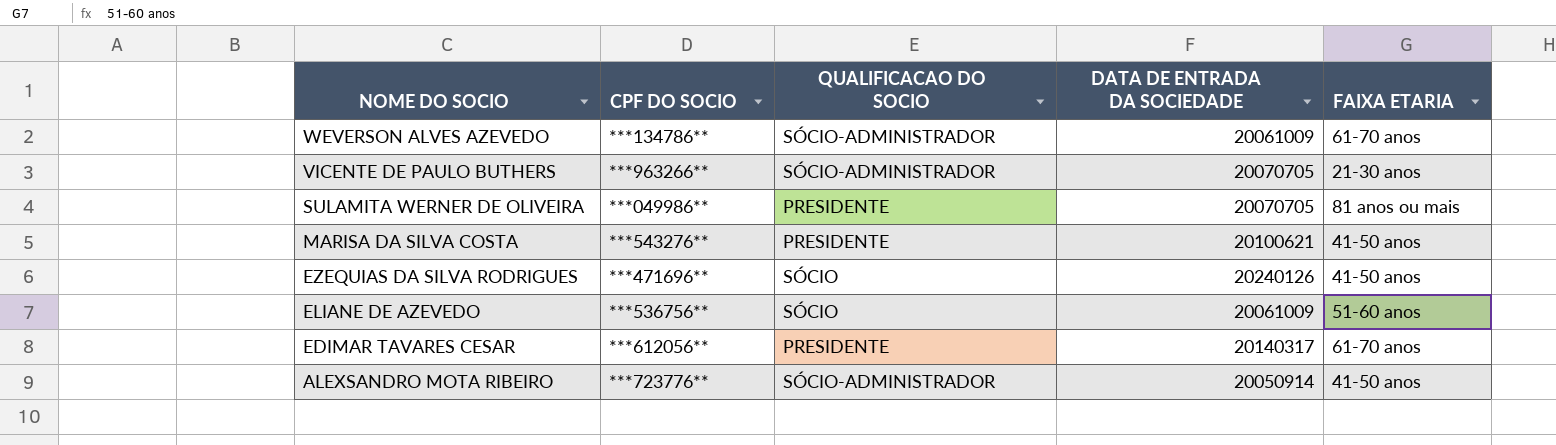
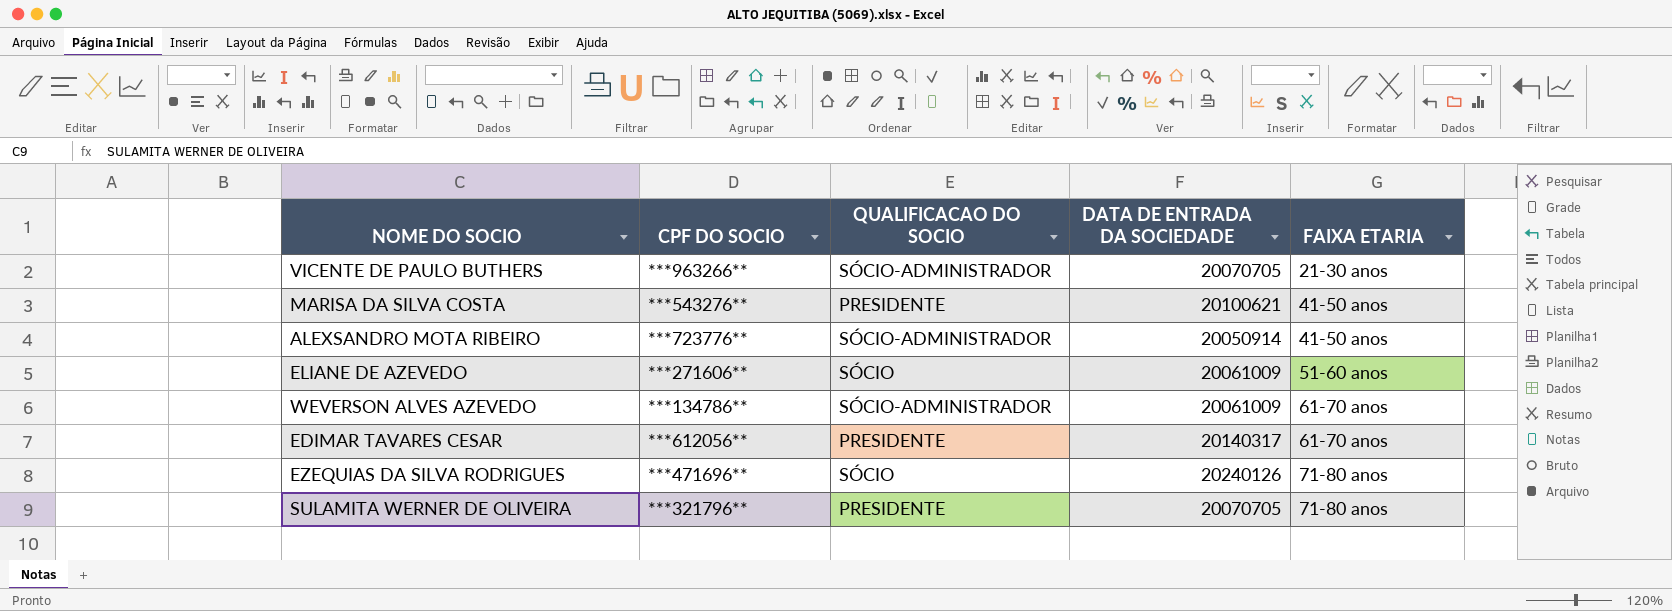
row order: NOME DO SOCIO descending -> FAIXA ETARIA ascending
ELIANE DE AZEVEDO | CPF DO SOCIO: ***536756** -> ***271606**
EZEQUIAS DA SILVA RODRIGUES | FAIXA ETARIA: 41-50 anos -> 71-80 anos
SULAMITA WERNER DE OLIVEIRA | CPF DO SOCIO: ***049986** -> ***321796**
SULAMITA WERNER DE OLIVEIRA | FAIXA ETARIA: 81 anos ou mais -> 71-80 anos

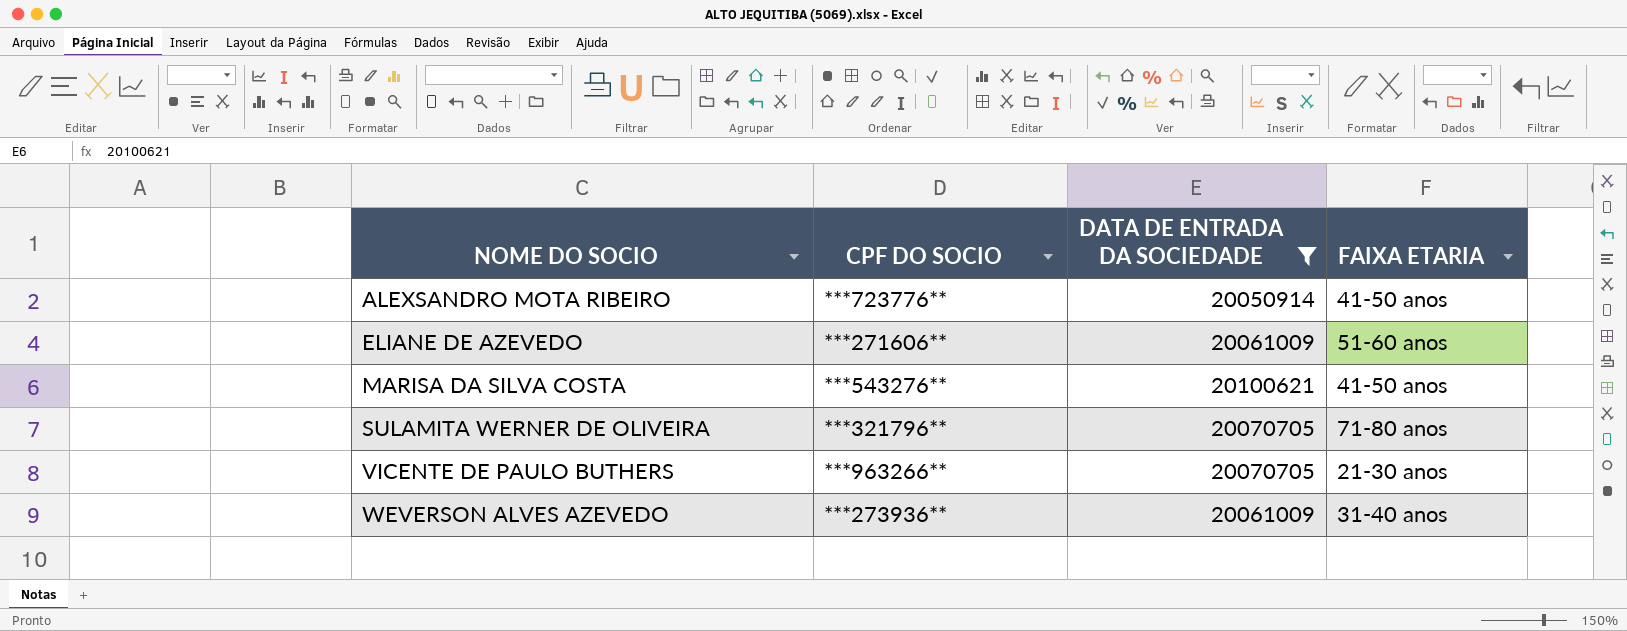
filter: none -> DATA DE ENTRADA DA SOCIEDADE <= 20100621
row order: FAIXA ETARIA ascending -> NOME DO SOCIO ascending
column QUALIFICACAO DO SOCIO | position: 3 -> none
WEVERSON ALVES AZEVEDO | CPF DO SOCIO: ***134786** -> ***273936**
WEVERSON ALVES AZEVEDO | FAIXA ETARIA: 61-70 anos -> 31-40 anos

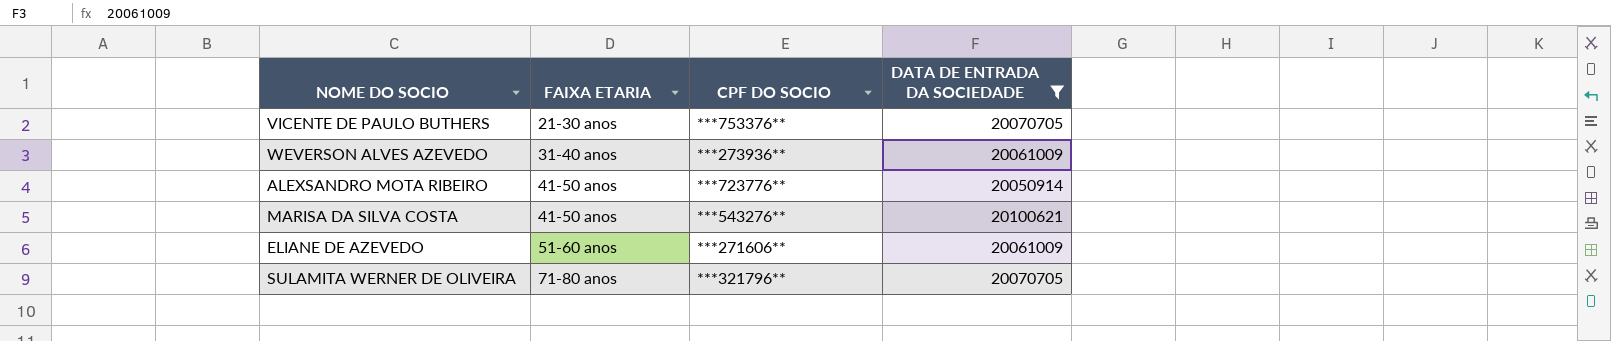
row order: NOME DO SOCIO ascending -> FAIXA ETARIA ascending
column FAIXA ETARIA | position: 4 -> 2
VICENTE DE PAULO BUTHERS | CPF DO SOCIO: ***963266** -> ***753376**

